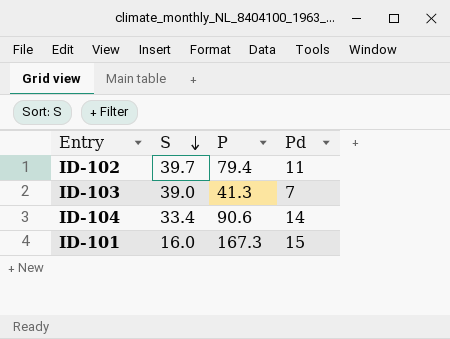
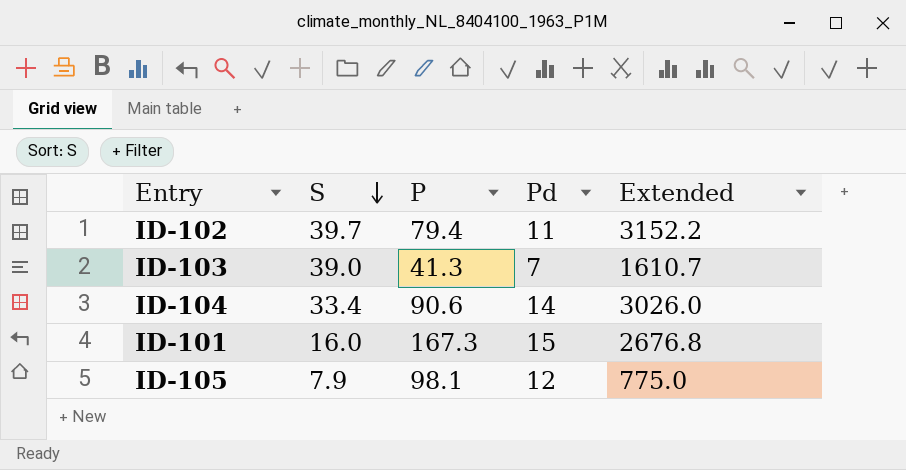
column Extended | formula: none -> [S] * [P]
row ID-105: none -> 7.9 | 98.1 | 12 | 775.0

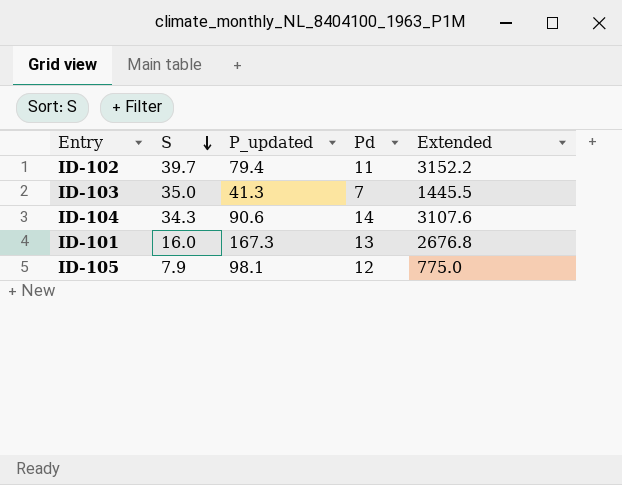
column name: P -> P_updated
ID-103 | S: 39.0 -> 35.0
ID-103 | Extended: 1610.7 -> 1445.5
ID-104 | S: 33.4 -> 34.3
ID-104 | Extended: 3026.0 -> 3107.6
ID-101 | Pd: 15 -> 13

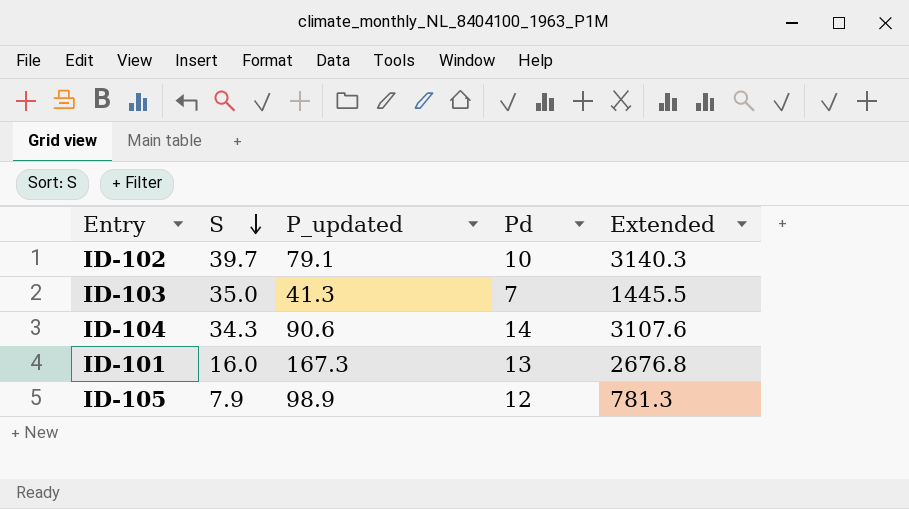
ID-102 | P_updated: 79.4 -> 79.1
ID-102 | Pd: 11 -> 10
ID-102 | Extended: 3152.2 -> 3140.3
ID-105 | P_updated: 98.1 -> 98.9
ID-105 | Extended: 775.0 -> 781.3

